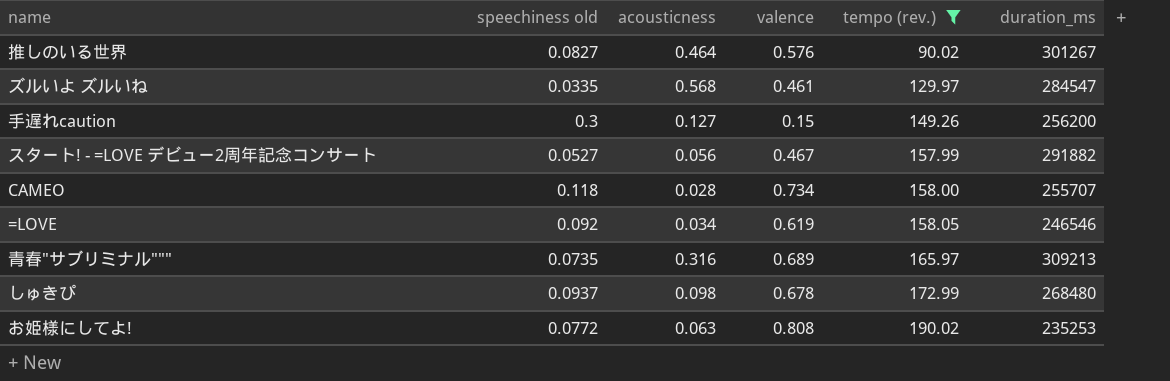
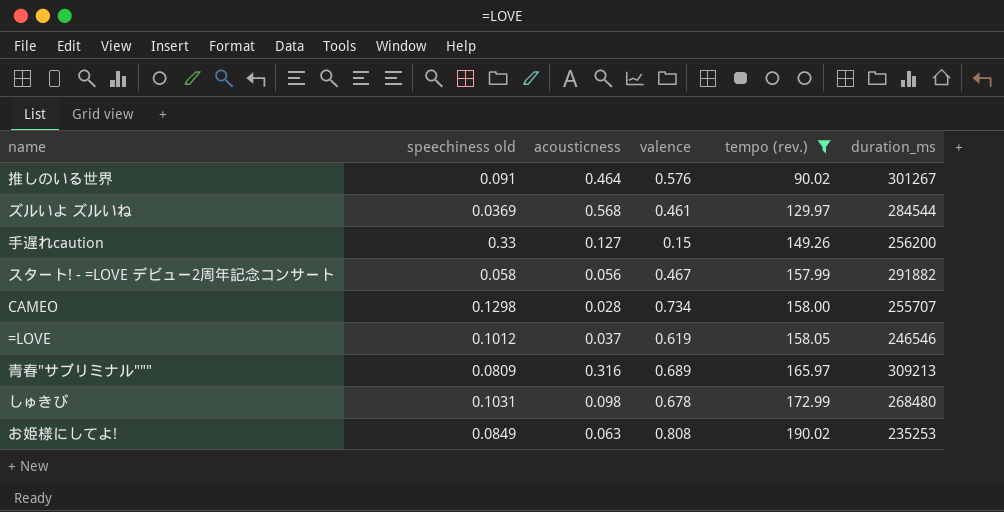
推しのいる世界 | speechiness old: 0.0827 -> 0.091
ズルいよ ズルいね | speechiness old: 0.0335 -> 0.0369
ズルいよ ズルいね | duration_ms: 284547 -> 284544
手遅れcaution | speechiness old: 0.3 -> 0.33
スタート! - =LOVE デビュー2周年記念コンサート | speechiness old: 0.0527 -> 0.058
CAMEO | speechiness old: 0.118 -> 0.1298
=LOVE | speechiness old: 0.092 -> 0.1012
=LOVE | acousticness: 0.034 -> 0.037
青春"サブリミナル""" | speechiness old: 0.0735 -> 0.0809
しゅきぴ | speechiness old: 0.0937 -> 0.1031
お姫様にしてよ! | speechiness old: 0.0772 -> 0.0849

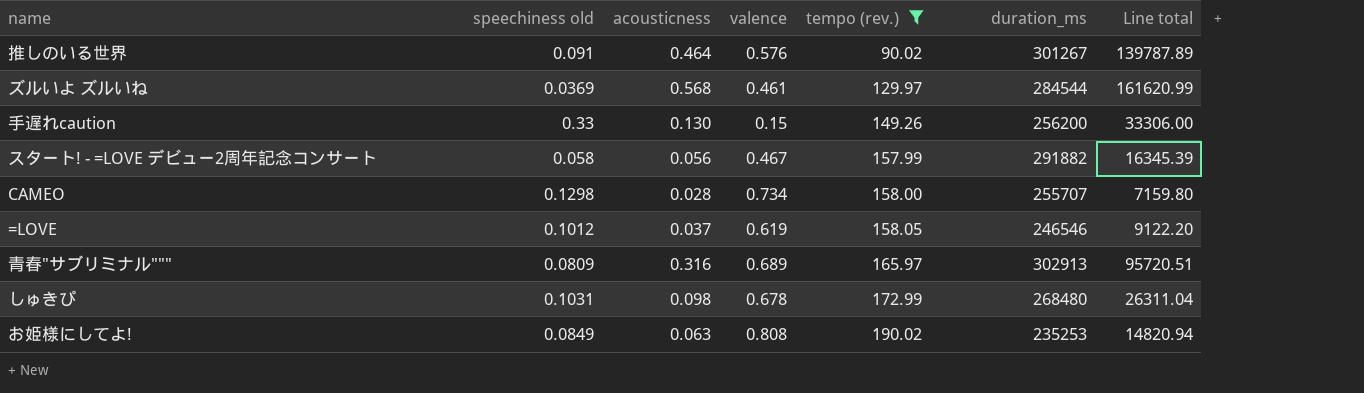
column Line total | formula: none -> [acousticness] * [duration_ms]
手遅れcaution | acousticness: 0.127 -> 0.130
青春"サブリミナル""" | duration_ms: 309213 -> 302913

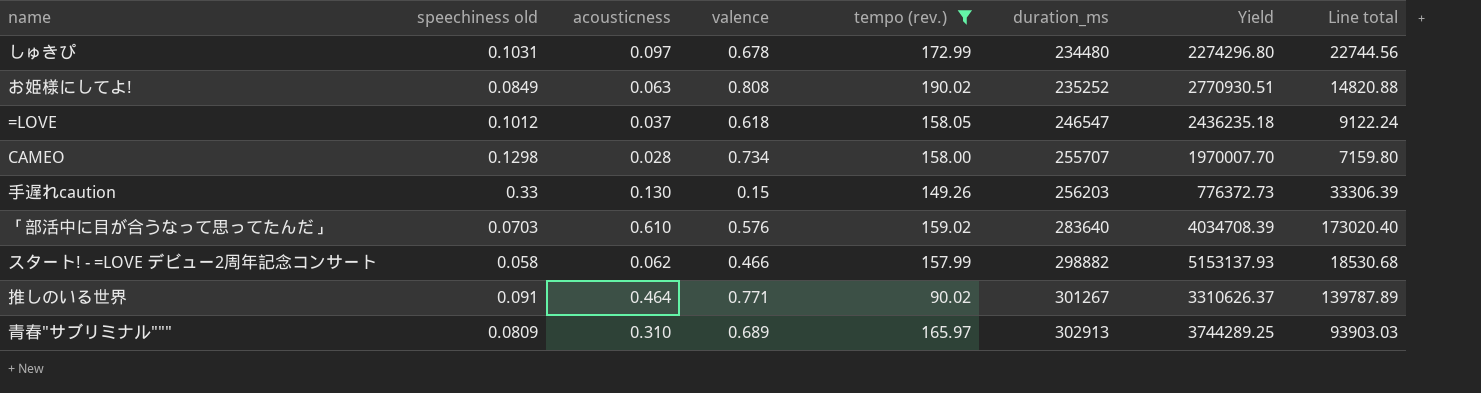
row order: tempo (rev.) ascending -> duration_ms ascending
column Yield | formula: none -> [duration_ms] / [speechiness old]
row ズルいよ ズルいね: 0.0369 | 0.568 | 0.461 | 129.97 | 284544 | 161620.99 -> none
しゅきぴ | acousticness: 0.098 -> 0.097
しゅきぴ | duration_ms: 268480 -> 234480
しゅきぴ | Line total: 26311.04 -> 22744.56
お姫様にしてよ! | duration_ms: 235253 -> 235252
お姫様にしてよ! | Line total: 14820.94 -> 14820.88
=LOVE | valence: 0.619 -> 0.618
=LOVE | duration_ms: 246546 -> 246547
=LOVE | Line total: 9122.20 -> 9122.24
手遅れcaution | duration_ms: 256200 -> 256203
手遅れcaution | Line total: 33306.00 -> 33306.39
row 「部活中に目が合うなって思ってたんだ」: none -> 0.0703 | 0.610 | 0.576 | 159.02 | 283640 | 4034708.39 | 173020.40
スタート! - =LOVE デビュー2周年記念コンサート | acousticness: 0.056 -> 0.062
スタート! - =LOVE デビュー2周年記念コンサート | valence: 0.467 -> 0.466
スタート! - =LOVE デビュー2周年記念コンサート | duration_ms: 291882 -> 298882
スタート! - =LOVE デビュー2周年記念コンサート | Line total: 16345.39 -> 18530.68
推しのいる世界 | valence: 0.576 -> 0.771
青春"サブリミナル""" | acousticness: 0.316 -> 0.310
青春"サブリミナル""" | Line total: 95720.51 -> 93903.03

